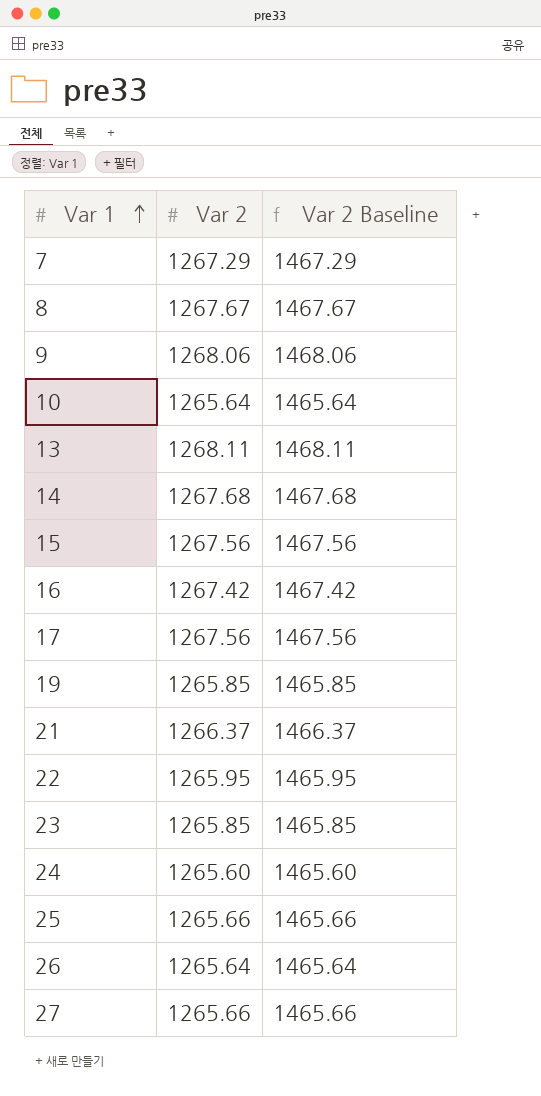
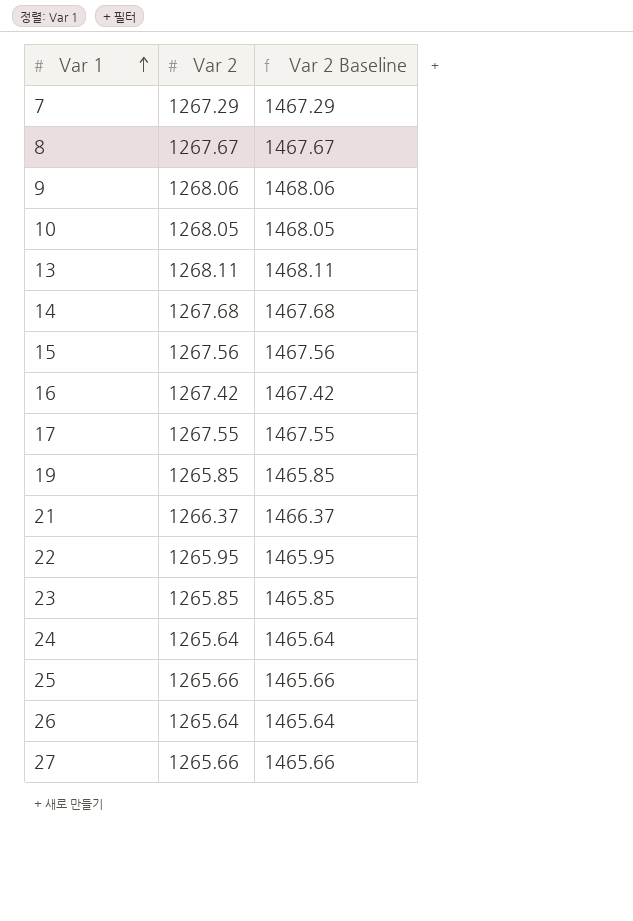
10 | Var 2: 1265.64 -> 1268.05
10 | Var 2 Baseline: 1465.64 -> 1468.05
17 | Var 2: 1267.56 -> 1267.55
17 | Var 2 Baseline: 1467.56 -> 1467.55
24 | Var 2: 1265.60 -> 1265.64
24 | Var 2 Baseline: 1465.60 -> 1465.64

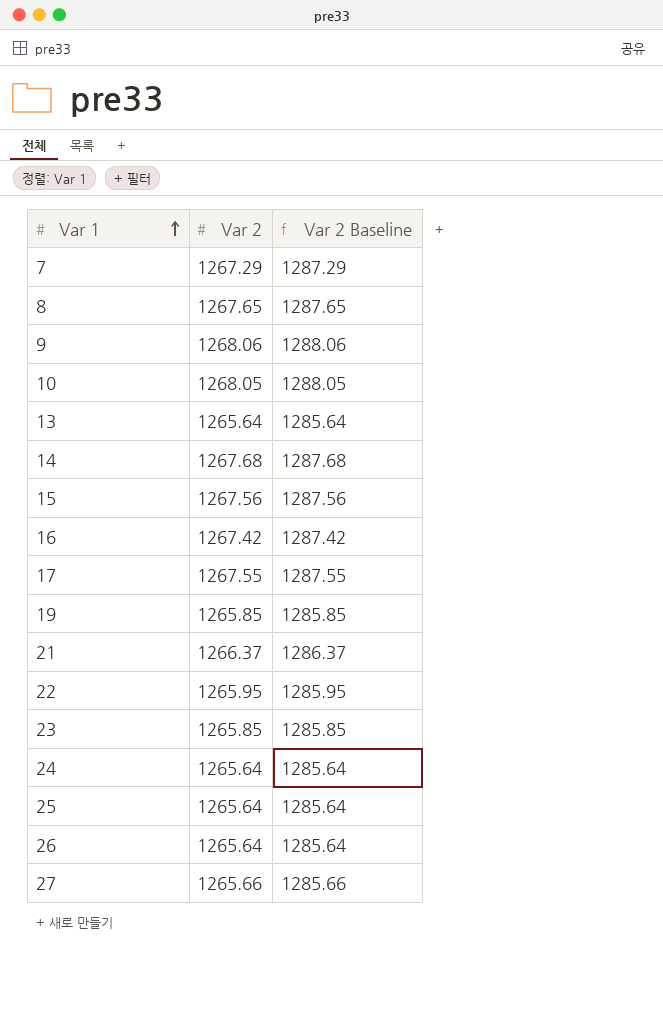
column Var 2 Baseline | formula: [Var 2] + 200 -> [Var 2] + 20
8 | Var 2: 1267.67 -> 1267.65
13 | Var 2: 1268.11 -> 1265.64
25 | Var 2: 1265.66 -> 1265.64

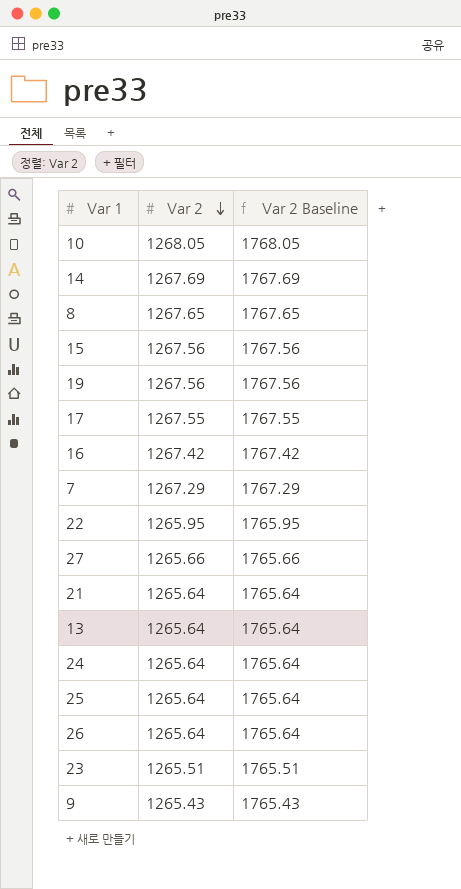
row order: Var 1 ascending -> Var 2 descending
column Var 2 Baseline | formula: [Var 2] + 20 -> [Var 2] + 500
14 | Var 2: 1267.68 -> 1267.69
19 | Var 2: 1265.85 -> 1267.56
21 | Var 2: 1266.37 -> 1265.64
23 | Var 2: 1265.85 -> 1265.51
9 | Var 2: 1268.06 -> 1265.43

